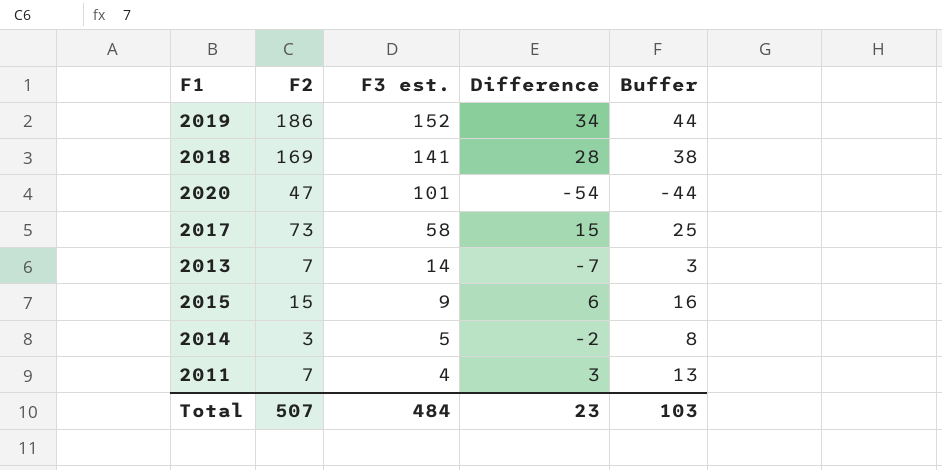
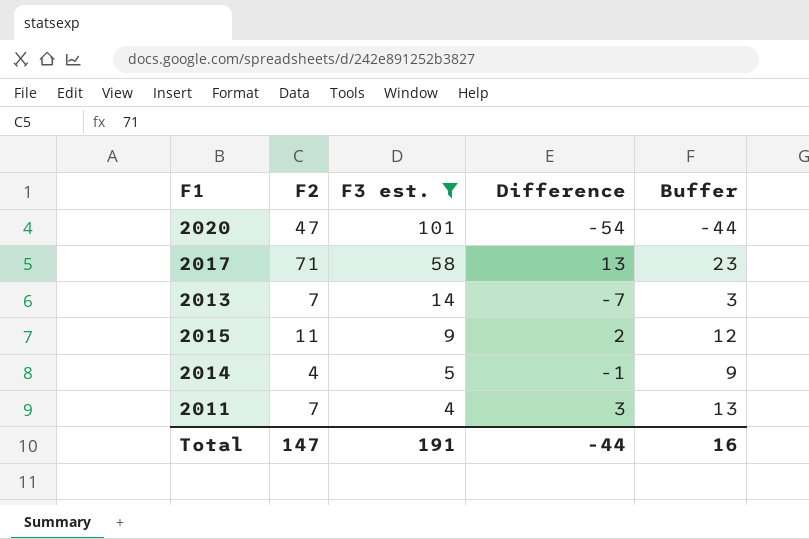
filter: none -> F3 est. <= 101
2017 | F2: 73 -> 71
2017 | Difference: 15 -> 13
2017 | Buffer: 25 -> 23
2015 | F2: 15 -> 11
2015 | Difference: 6 -> 2
2015 | Buffer: 16 -> 12
2014 | F2: 3 -> 4
2014 | Difference: -2 -> -1
2014 | Buffer: 8 -> 9
Total | F2: 507 -> 147
Total | F3 est.: 484 -> 191
Total | Difference: 23 -> -44
Total | Buffer: 103 -> 16

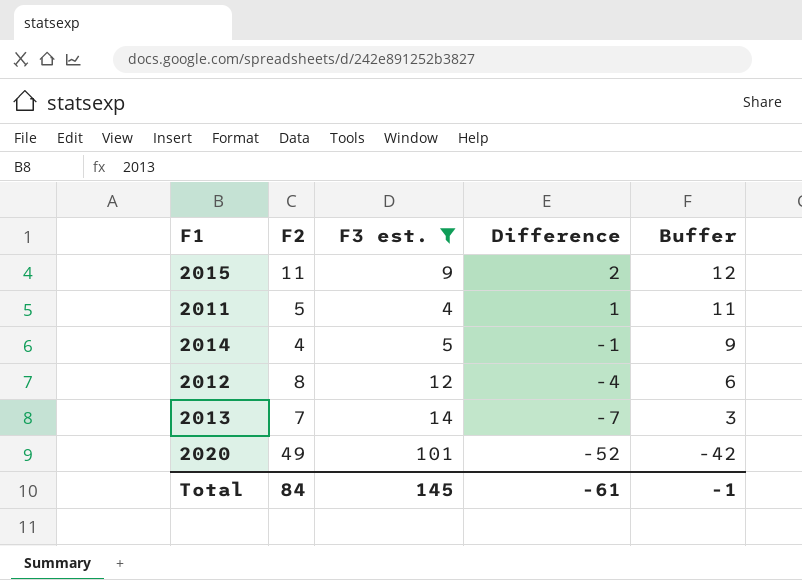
row order: F3 est. descending -> Difference descending
row 2017: 71 | 58 | 13 | 23 -> none
2011 | F2: 7 -> 5
2011 | Difference: 3 -> 1
2011 | Buffer: 13 -> 11
row 2012: none -> 8 | 12 | -4 | 6
2020 | F2: 47 -> 49
2020 | Difference: -54 -> -52
2020 | Buffer: -44 -> -42
Total | F2: 147 -> 84
Total | F3 est.: 191 -> 145
Total | Difference: -44 -> -61
Total | Buffer: 16 -> -1

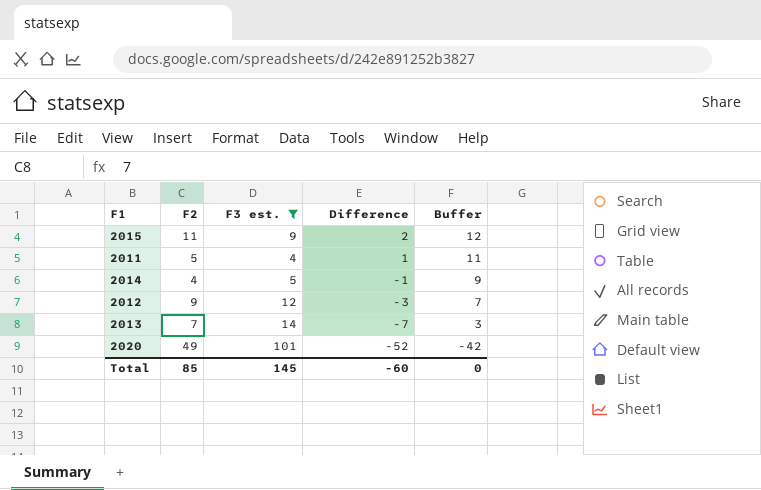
2012 | F2: 8 -> 9
2012 | Difference: -4 -> -3
2012 | Buffer: 6 -> 7
Total | F2: 84 -> 85
Total | Difference: -61 -> -60
Total | Buffer: -1 -> 0

